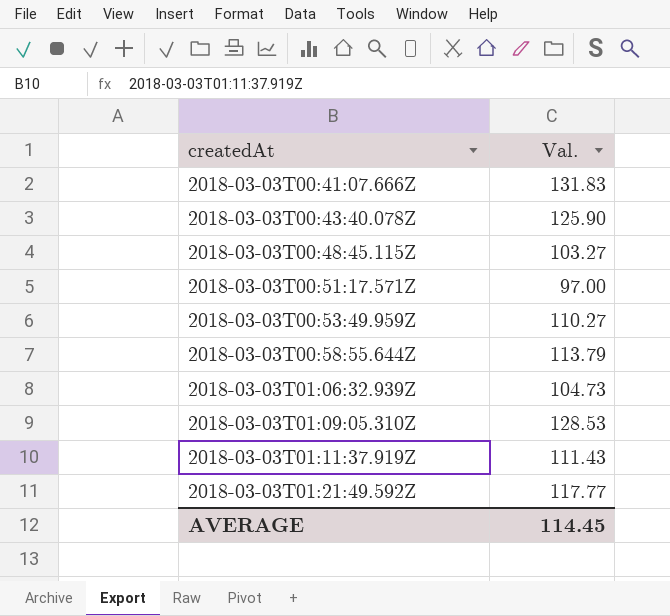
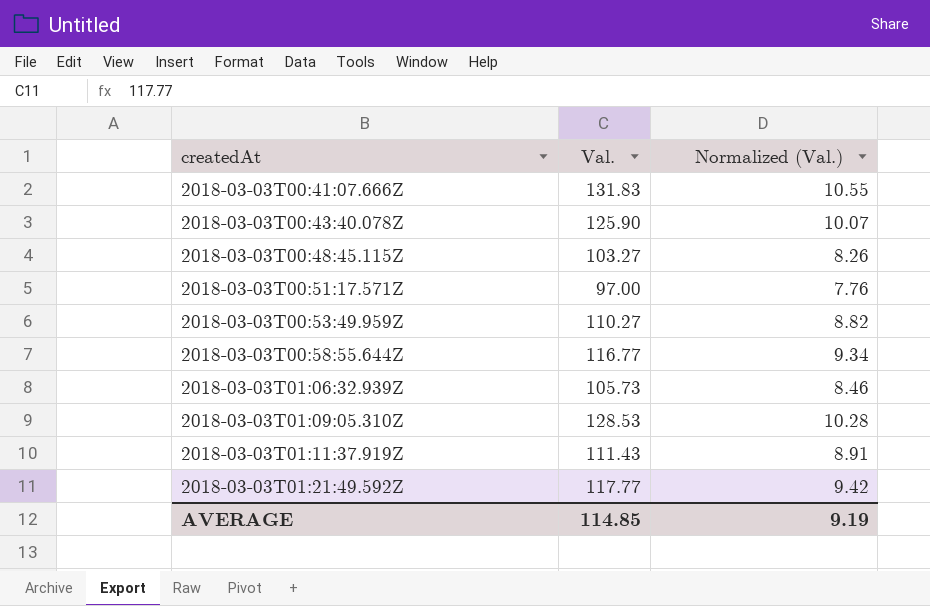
column Normalized (Val.) | formula: none -> [Val.] * 0.08
2018-03-03T00:58:55.644Z | Val.: 113.79 -> 116.77
2018-03-03T01:06:32.939Z | Val.: 104.73 -> 105.73
AVERAGE | Val.: 114.45 -> 114.85

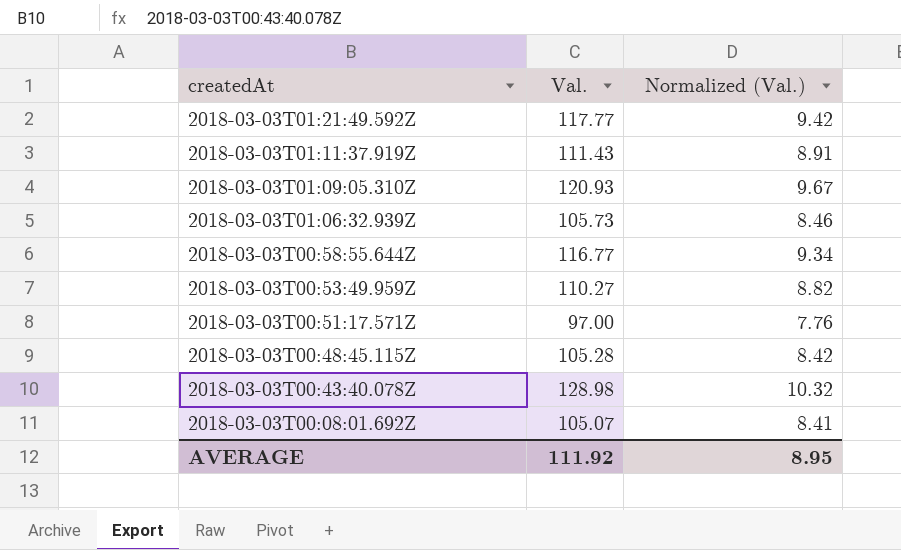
row order: createdAt ascending -> createdAt descending
row 2018-03-03T00:41:07.666Z: 131.83 | 10.55 -> none
2018-03-03T01:09:05.310Z | Val.: 128.53 -> 120.93
2018-03-03T01:09:05.310Z | Normalized (Val.): 10.28 -> 9.67
2018-03-03T00:48:45.115Z | Val.: 103.27 -> 105.28
2018-03-03T00:48:45.115Z | Normalized (Val.): 8.26 -> 8.42
2018-03-03T00:43:40.078Z | Val.: 125.90 -> 128.98
2018-03-03T00:43:40.078Z | Normalized (Val.): 10.07 -> 10.32
row 2018-03-03T00:08:01.692Z: none -> 105.07 | 8.41
AVERAGE | Val.: 114.85 -> 111.92
AVERAGE | Normalized (Val.): 9.19 -> 8.95

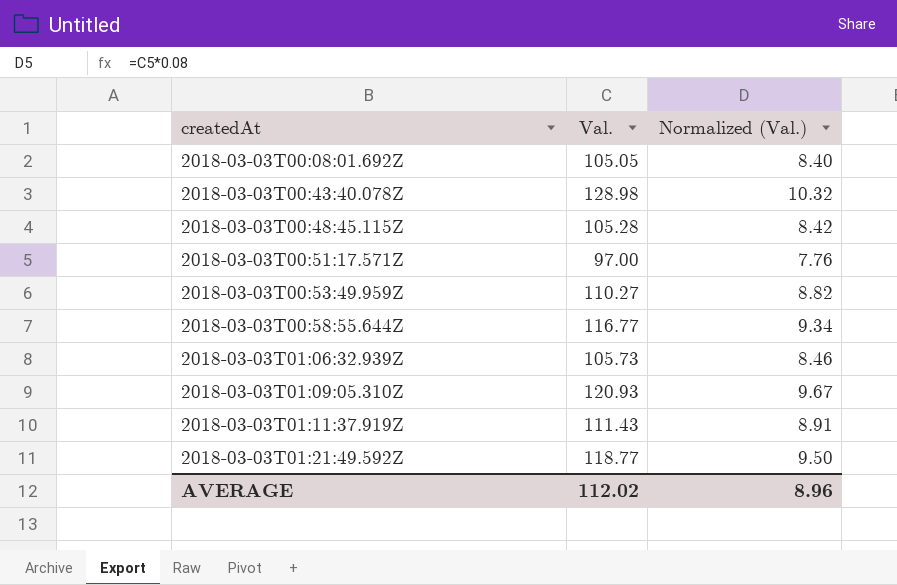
row order: createdAt descending -> createdAt ascending
2018-03-03T00:08:01.692Z | Val.: 105.07 -> 105.05
2018-03-03T00:08:01.692Z | Normalized (Val.): 8.41 -> 8.40
2018-03-03T01:21:49.592Z | Val.: 117.77 -> 118.77
2018-03-03T01:21:49.592Z | Normalized (Val.): 9.42 -> 9.50
AVERAGE | Val.: 111.92 -> 112.02
AVERAGE | Normalized (Val.): 8.95 -> 8.96

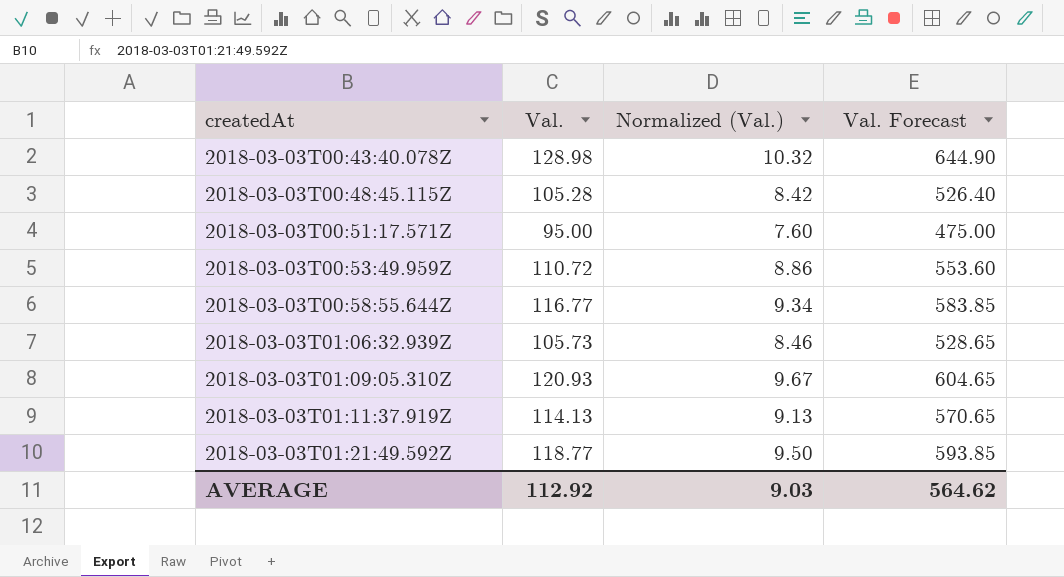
column Val. Forecast | formula: none -> [Val.] * 5
row 2018-03-03T00:08:01.692Z: 105.05 | 8.40 -> none
2018-03-03T00:51:17.571Z | Val.: 97.00 -> 95.00
2018-03-03T00:51:17.571Z | Normalized (Val.): 7.76 -> 7.60
2018-03-03T00:53:49.959Z | Val.: 110.27 -> 110.72
2018-03-03T00:53:49.959Z | Normalized (Val.): 8.82 -> 8.86
2018-03-03T01:11:37.919Z | Val.: 111.43 -> 114.13
2018-03-03T01:11:37.919Z | Normalized (Val.): 8.91 -> 9.13
AVERAGE | Val.: 112.02 -> 112.92
AVERAGE | Normalized (Val.): 8.96 -> 9.03

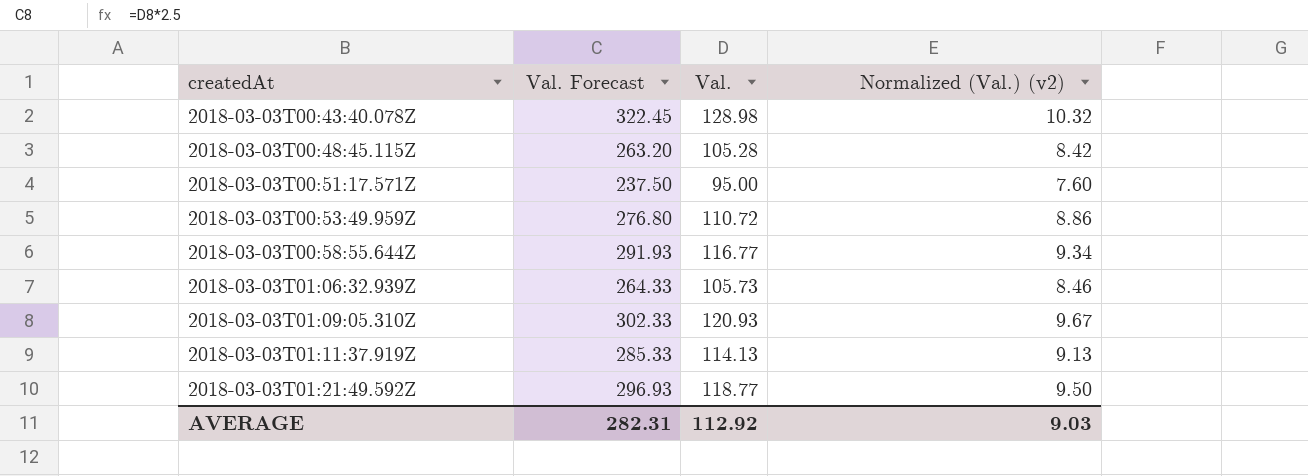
column Val. Forecast | formula: [Val.] * 5 -> [Val.] * 2.5
column Val. Forecast | position: 4 -> 2
column name: Normalized (Val.) -> Normalized (Val.) (v2)
AVERAGE | Val. Forecast: 564.62 -> 282.31

